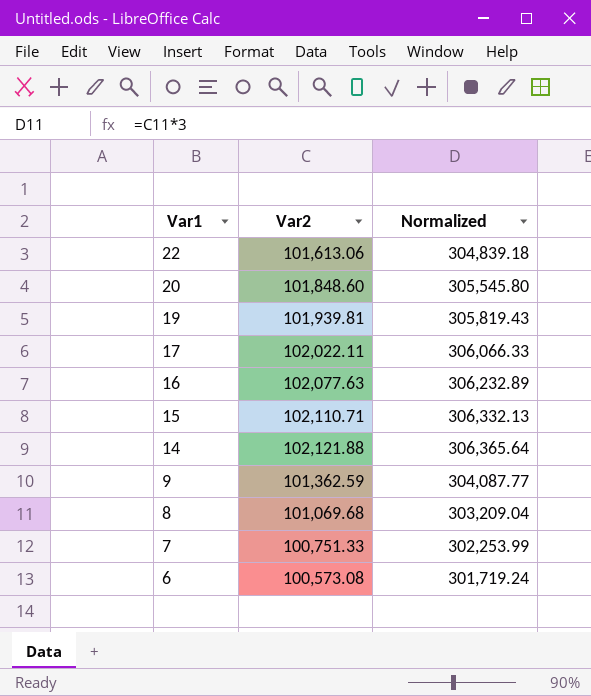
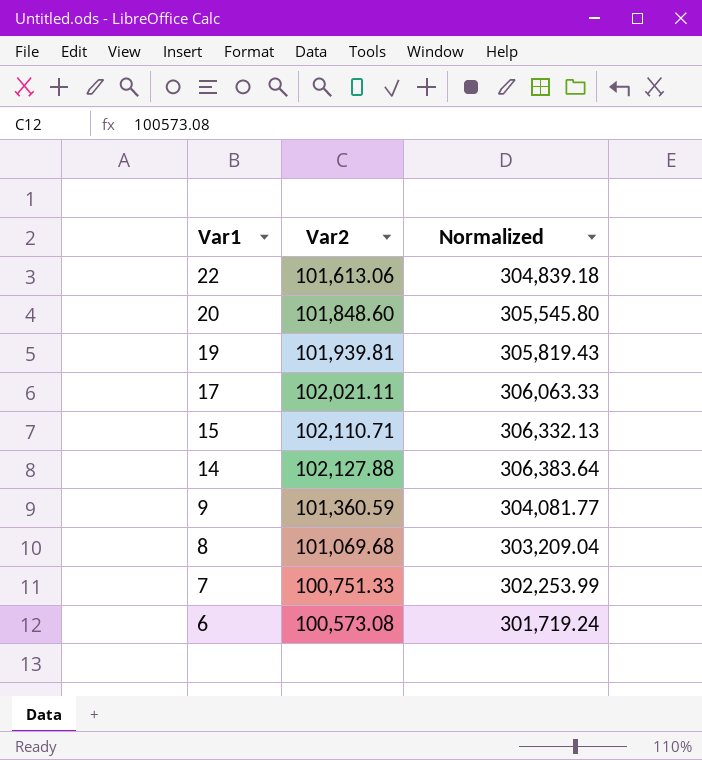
row 16: 102,077.63 | 306,232.89 -> none
17 | Var2: 102,022.11 -> 102,021.11
17 | Normalized: 306,066.33 -> 306,063.33
14 | Var2: 102,121.88 -> 102,127.88
14 | Normalized: 306,365.64 -> 306,383.64
9 | Var2: 101,362.59 -> 101,360.59
9 | Normalized: 304,087.77 -> 304,081.77

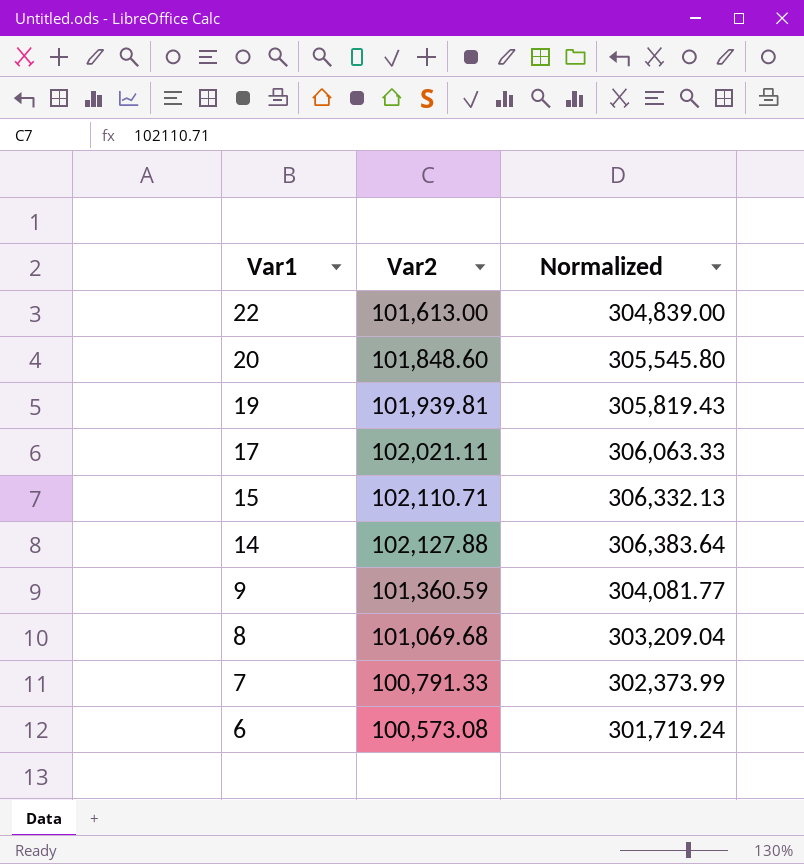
22 | Var2: 101,613.06 -> 101,613.00
22 | Normalized: 304,839.18 -> 304,839.00
7 | Var2: 100,751.33 -> 100,791.33
7 | Normalized: 302,253.99 -> 302,373.99

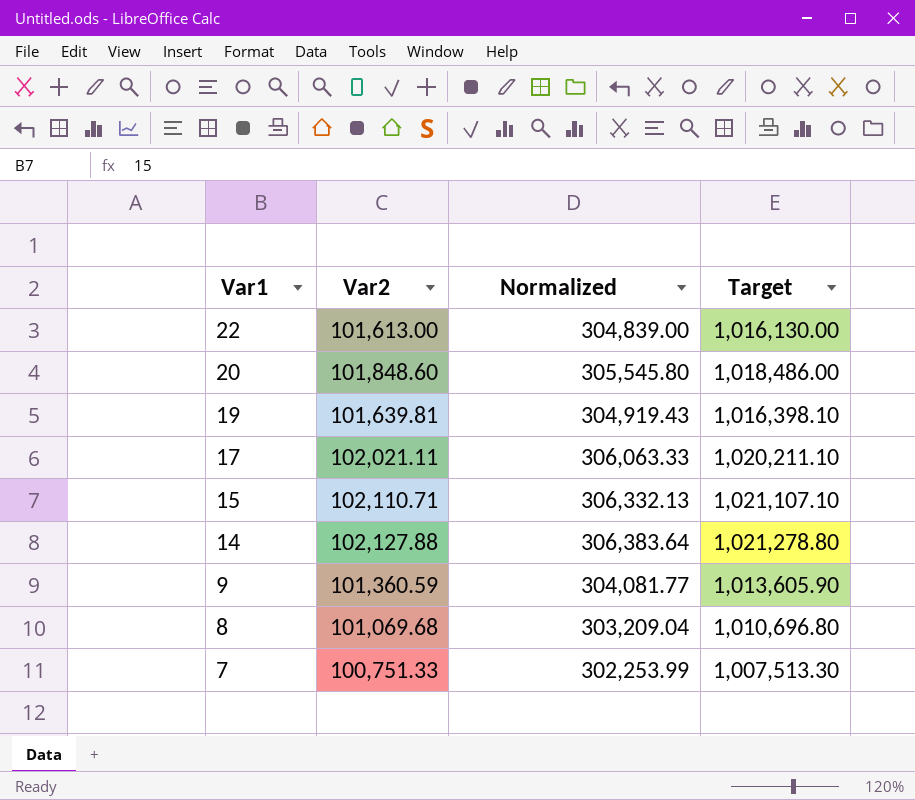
column Target | formula: none -> [Var2] * 10
row 6: 100,573.08 | 301,719.24 -> none
19 | Var2: 101,939.81 -> 101,639.81
19 | Normalized: 305,819.43 -> 304,919.43
7 | Var2: 100,791.33 -> 100,751.33
7 | Normalized: 302,373.99 -> 302,253.99

